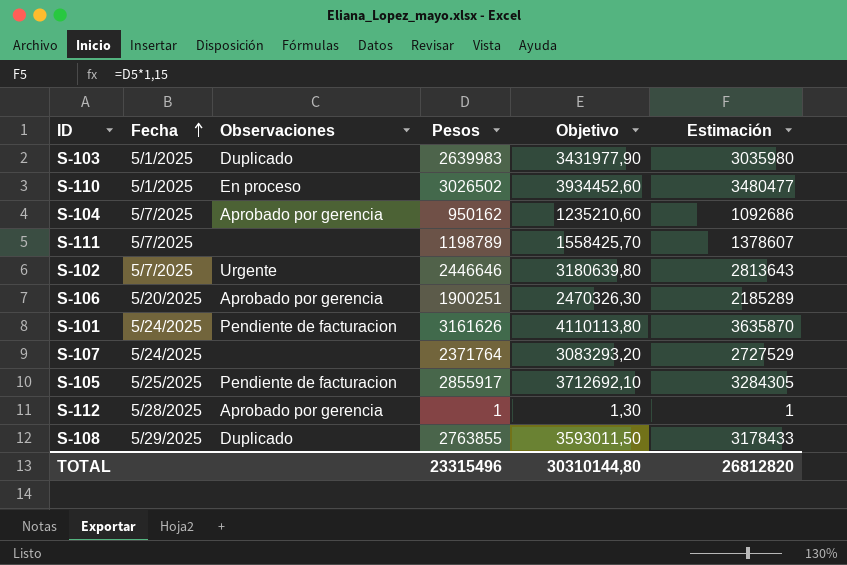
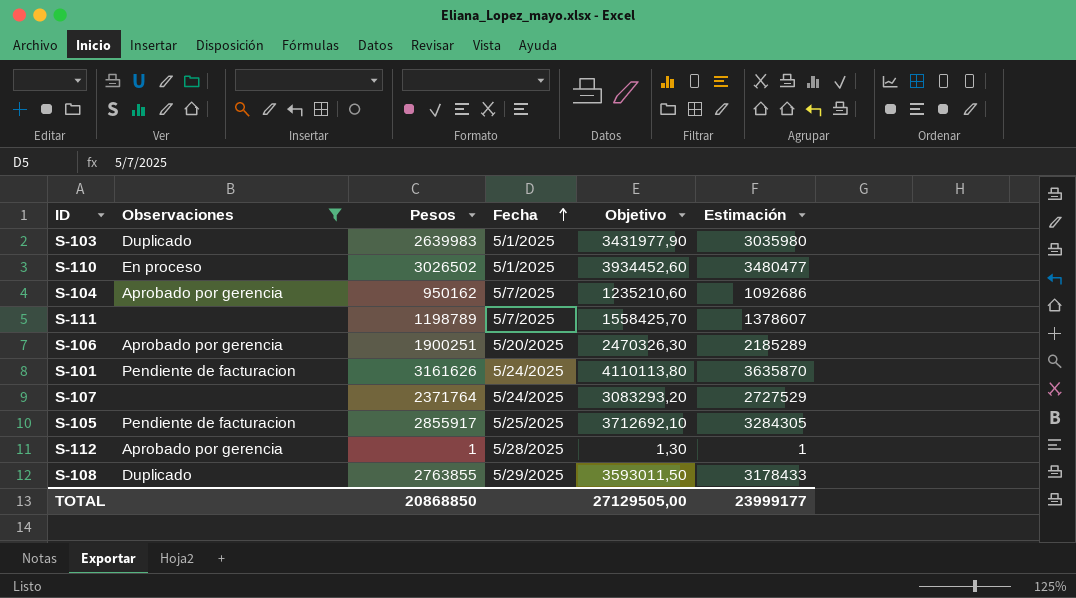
filter: none -> Observaciones != Urgente
column Fecha | position: 2 -> 4
TOTAL | Pesos: 23315496 -> 20868850
TOTAL | Objetivo: 30310144,80 -> 27129505,00
TOTAL | Estimación: 26812820 -> 23999177

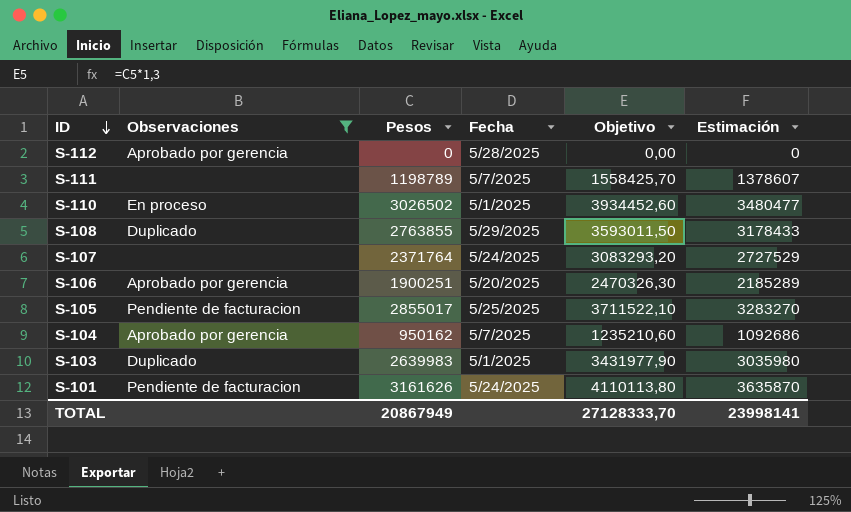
row order: Fecha ascending -> ID descending
S-112 | Pesos: 1 -> 0
S-112 | Objetivo: 1,30 -> 0,00
S-112 | Estimación: 1 -> 0
S-105 | Pesos: 2855917 -> 2855017
S-105 | Objetivo: 3712692,10 -> 3711522,10
S-105 | Estimación: 3284305 -> 3283270
TOTAL | Pesos: 20868850 -> 20867949
TOTAL | Objetivo: 27129505,00 -> 27128333,70
TOTAL | Estimación: 23999177 -> 23998141

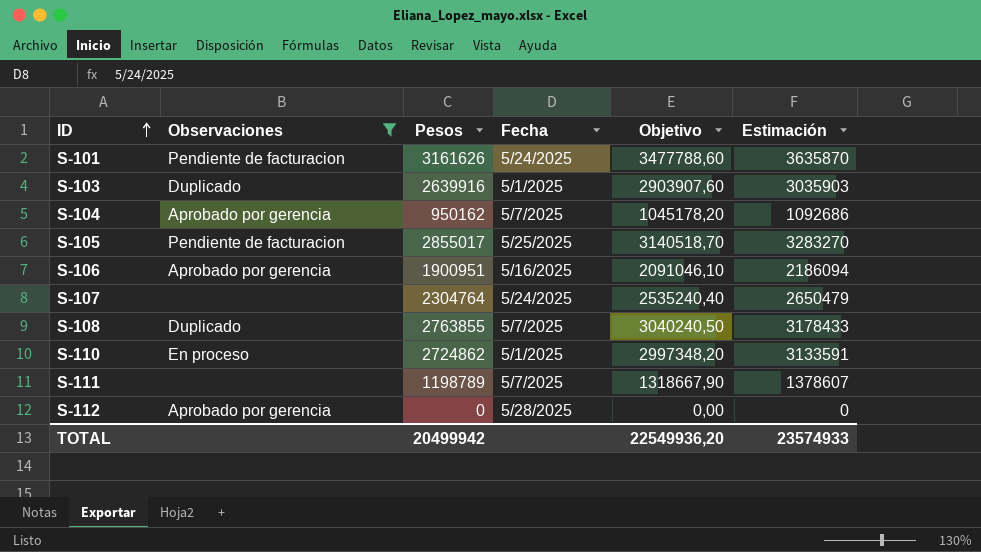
row order: ID descending -> ID ascending
column Objetivo | formula: [Pesos] * 1,3 -> [Pesos] * 1,1
S-103 | Pesos: 2639983 -> 2639916
S-103 | Estimación: 3035980 -> 3035903
S-106 | Pesos: 1900251 -> 1900951
S-106 | Fecha: 5/20/2025 -> 5/16/2025
S-106 | Estimación: 2185289 -> 2186094
S-107 | Pesos: 2371764 -> 2304764
S-107 | Estimación: 2727529 -> 2650479
S-108 | Fecha: 5/29/2025 -> 5/7/2025
S-110 | Pesos: 3026502 -> 2724862
S-110 | Estimación: 3480477 -> 3133591
TOTAL | Pesos: 20867949 -> 20499942
TOTAL | Objetivo: 27128333,70 -> 22549936,20
TOTAL | Estimación: 23998141 -> 23574933

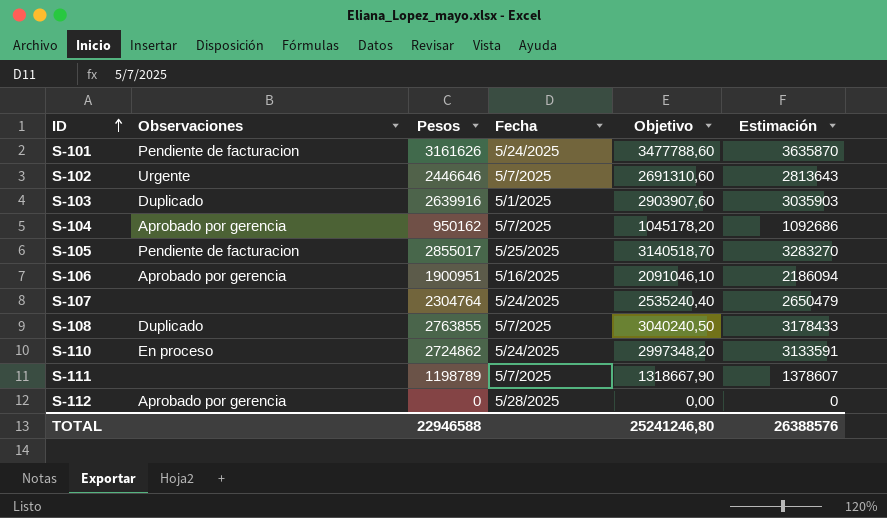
filter: Observaciones != Urgente -> none
S-110 | Fecha: 5/1/2025 -> 5/24/2025
TOTAL | Pesos: 20499942 -> 22946588
TOTAL | Objetivo: 22549936,20 -> 25241246,80
TOTAL | Estimación: 23574933 -> 26388576

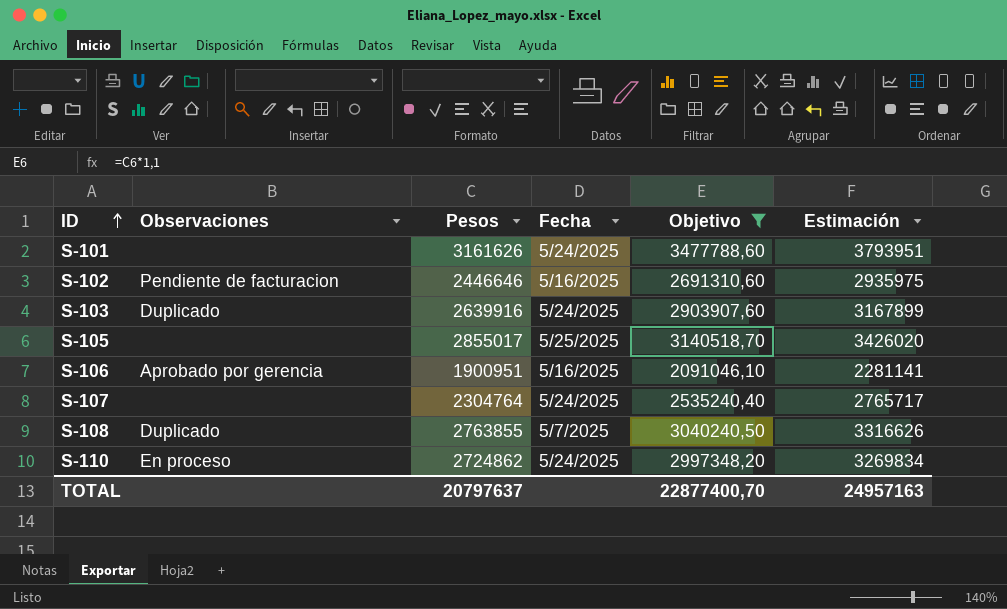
filter: none -> Objetivo >= 2091046,10
column Estimación | formula: [Pesos] * 1,15 -> [Pesos] * 1,2
S-101 | Observaciones: Pendiente de facturacion -> none
S-102 | Observaciones: Urgente -> Pendiente de facturacion
S-102 | Fecha: 5/7/2025 -> 5/16/2025
S-103 | Fecha: 5/1/2025 -> 5/24/2025
S-105 | Observaciones: Pendiente de facturacion -> none
TOTAL | Pesos: 22946588 -> 20797637
TOTAL | Objetivo: 25241246,80 -> 22877400,70
TOTAL | Estimación: 26388576 -> 24957163

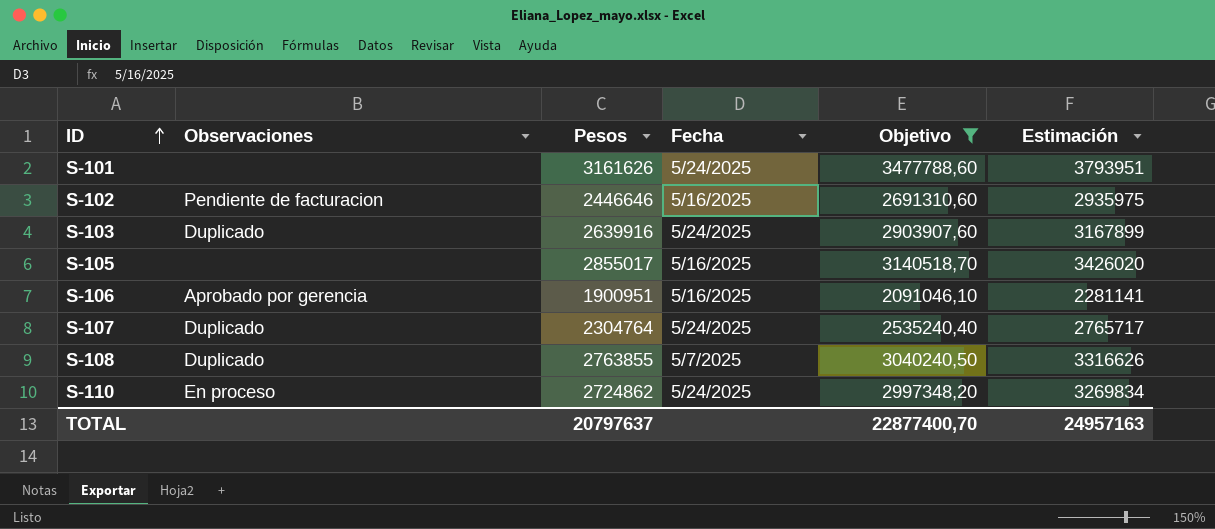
S-105 | Fecha: 5/25/2025 -> 5/16/2025
S-107 | Observaciones: none -> Duplicado

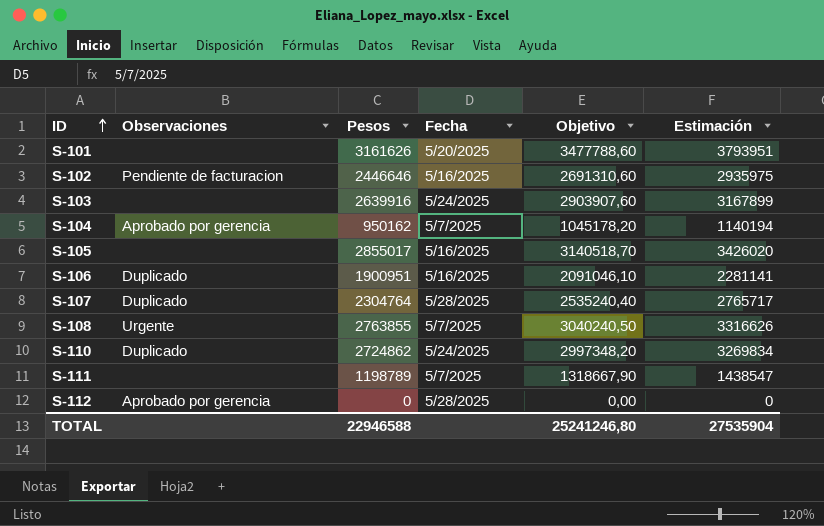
filter: Objetivo >= 2091046,10 -> none
S-101 | Fecha: 5/24/2025 -> 5/20/2025
S-103 | Observaciones: Duplicado -> none
S-106 | Observaciones: Aprobado por gerencia -> Duplicado
S-107 | Fecha: 5/24/2025 -> 5/28/2025
S-108 | Observaciones: Duplicado -> Urgente
S-110 | Observaciones: En proceso -> Duplicado
TOTAL | Pesos: 20797637 -> 22946588
TOTAL | Objetivo: 22877400,70 -> 25241246,80
TOTAL | Estimación: 24957163 -> 27535904

